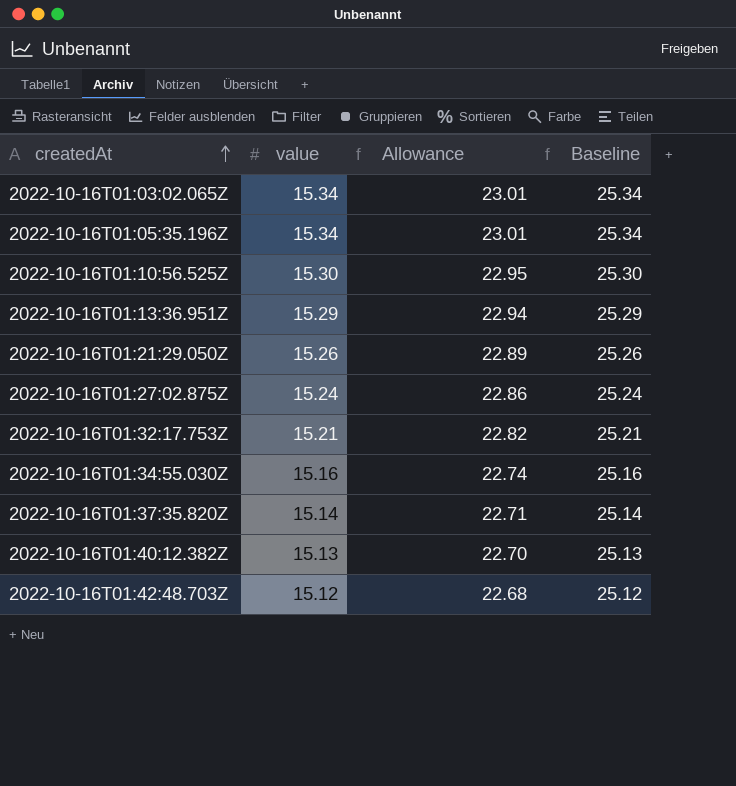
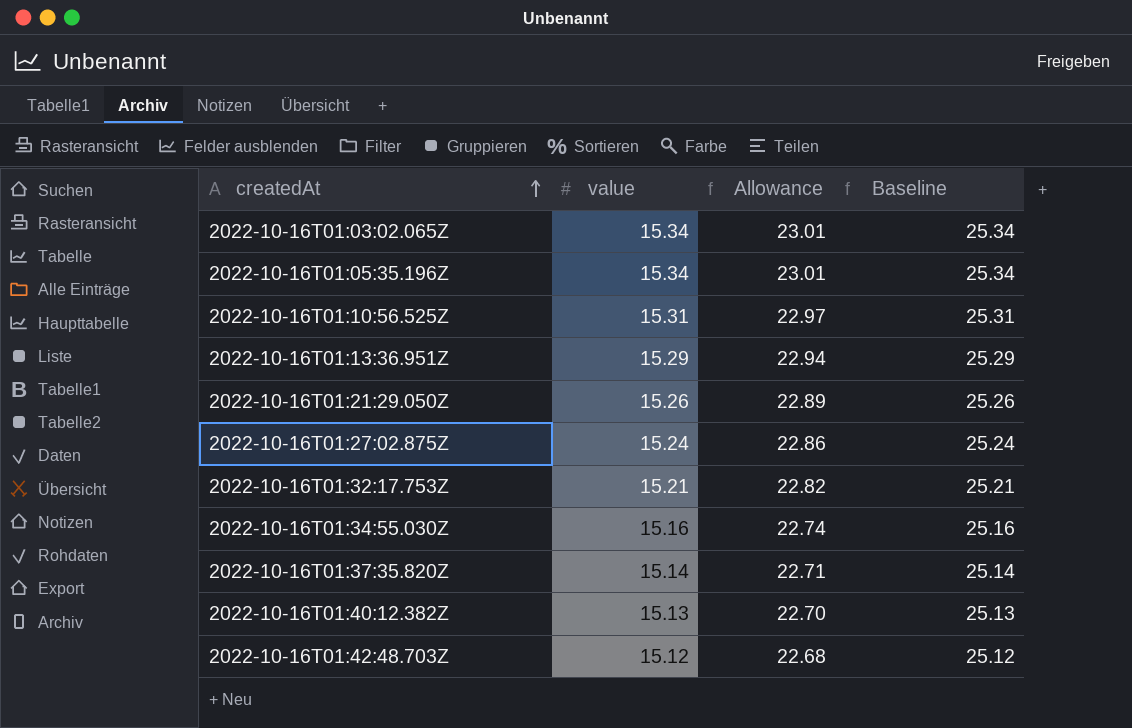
2022-10-16T01:10:56.525Z | value: 15.30 -> 15.31
2022-10-16T01:10:56.525Z | Allowance: 22.95 -> 22.97
2022-10-16T01:10:56.525Z | Baseline: 25.30 -> 25.31

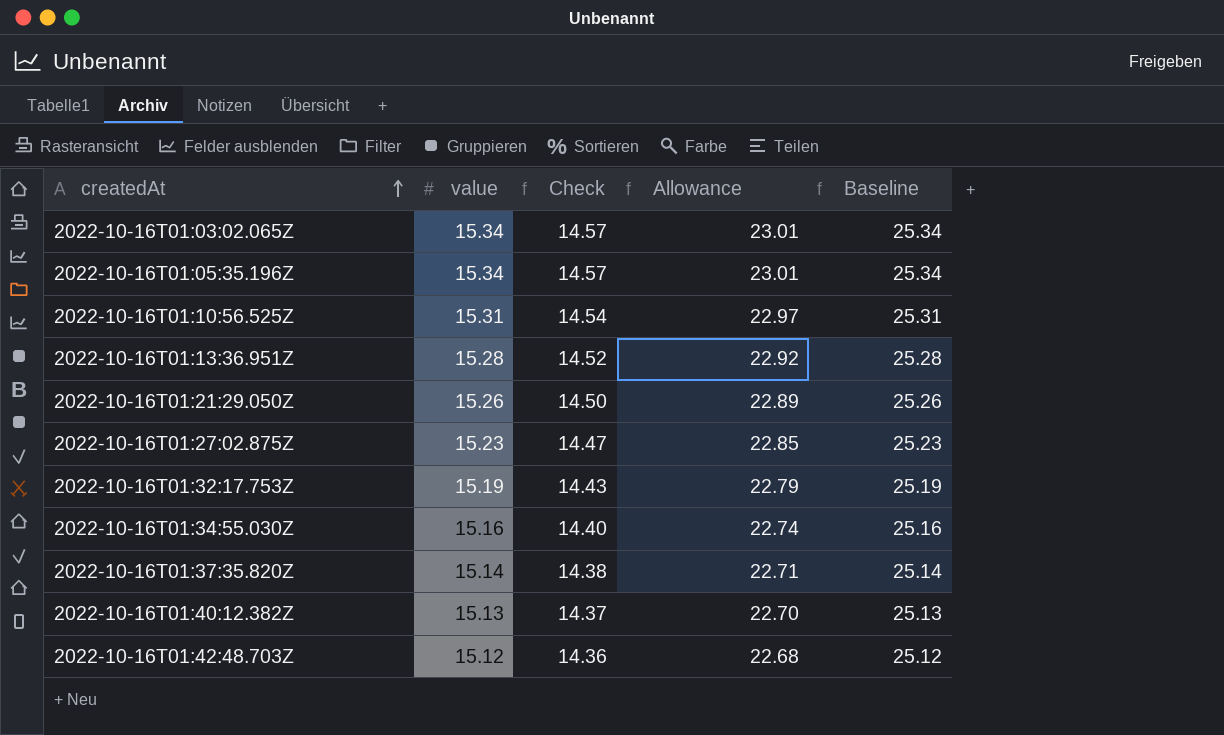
column Check | formula: none -> [value] * 0.95
2022-10-16T01:13:36.951Z | value: 15.29 -> 15.28
2022-10-16T01:13:36.951Z | Allowance: 22.94 -> 22.92
2022-10-16T01:13:36.951Z | Baseline: 25.29 -> 25.28
2022-10-16T01:27:02.875Z | value: 15.24 -> 15.23
2022-10-16T01:27:02.875Z | Allowance: 22.86 -> 22.85
2022-10-16T01:27:02.875Z | Baseline: 25.24 -> 25.23
2022-10-16T01:32:17.753Z | value: 15.21 -> 15.19
2022-10-16T01:32:17.753Z | Allowance: 22.82 -> 22.79
2022-10-16T01:32:17.753Z | Baseline: 25.21 -> 25.19

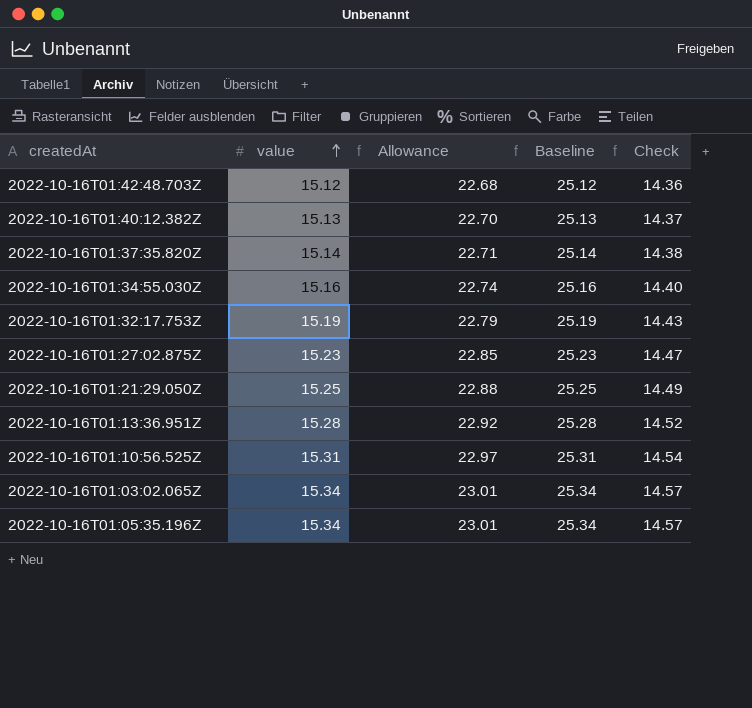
row order: createdAt ascending -> value ascending
column Check | position: 3 -> 5
2022-10-16T01:21:29.050Z | value: 15.26 -> 15.25
2022-10-16T01:21:29.050Z | Allowance: 22.89 -> 22.88
2022-10-16T01:21:29.050Z | Baseline: 25.26 -> 25.25
2022-10-16T01:21:29.050Z | Check: 14.50 -> 14.49

